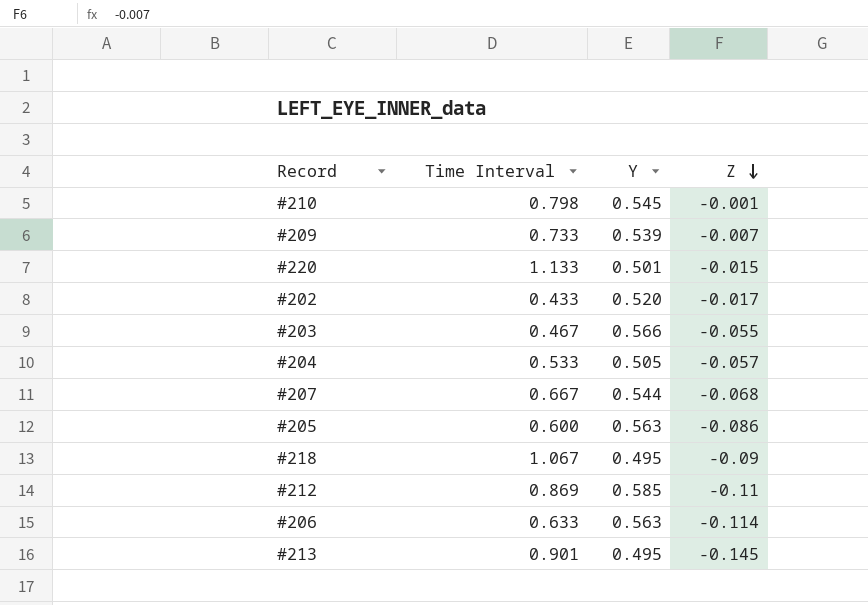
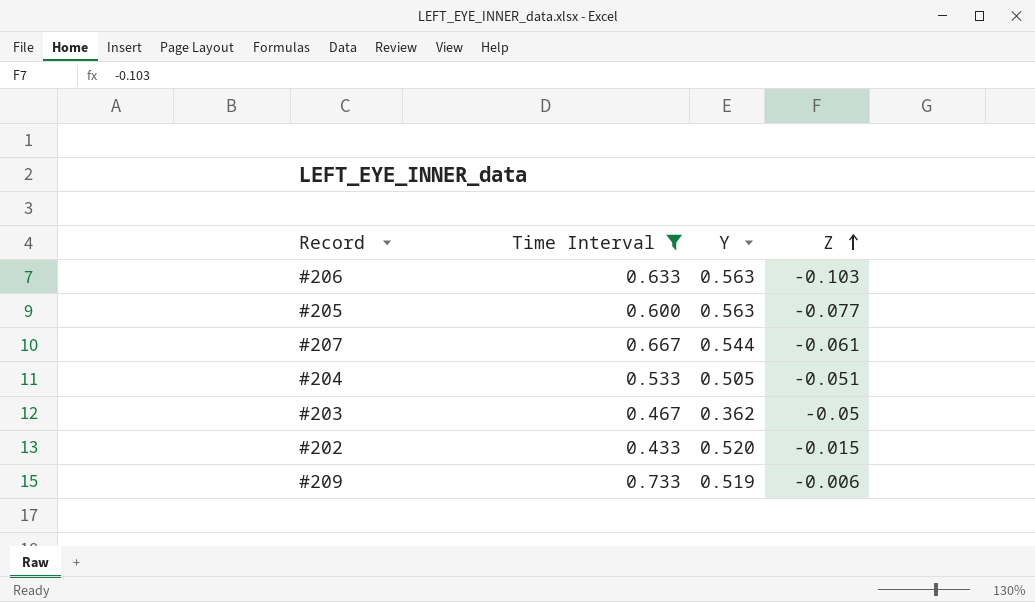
filter: none -> Time Interval <= 0.733
row order: Z descending -> Z ascending
#206 | Z: -0.114 -> -0.103
#205 | Z: -0.086 -> -0.077
#207 | Z: -0.068 -> -0.061
#204 | Z: -0.057 -> -0.051
#203 | Y: 0.566 -> 0.362
#203 | Z: -0.055 -> -0.05
#202 | Z: -0.017 -> -0.015
#209 | Y: 0.539 -> 0.519
#209 | Z: -0.007 -> -0.006

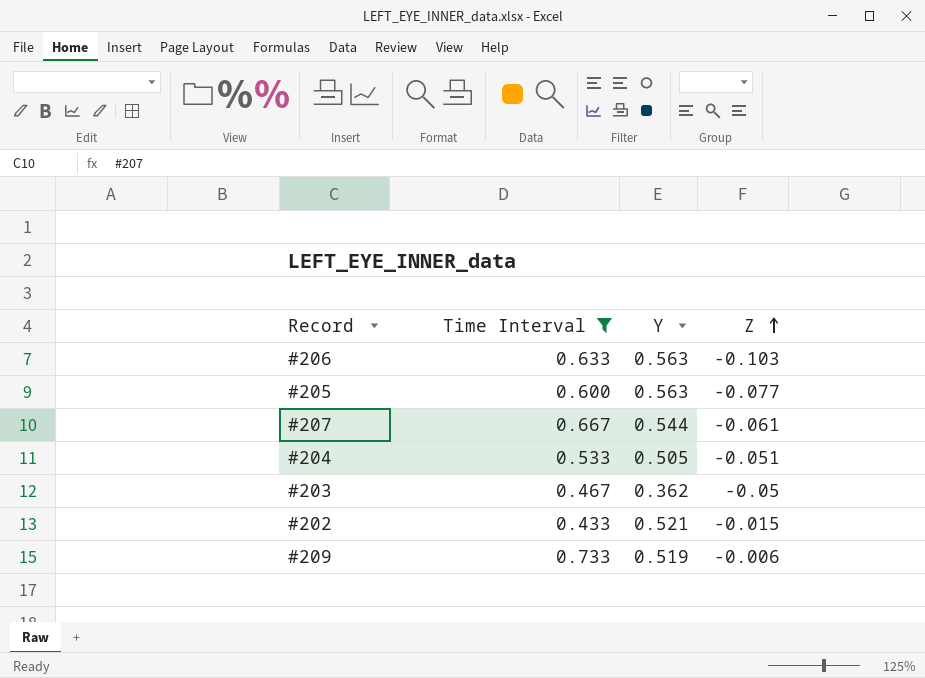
#202 | Y: 0.520 -> 0.521

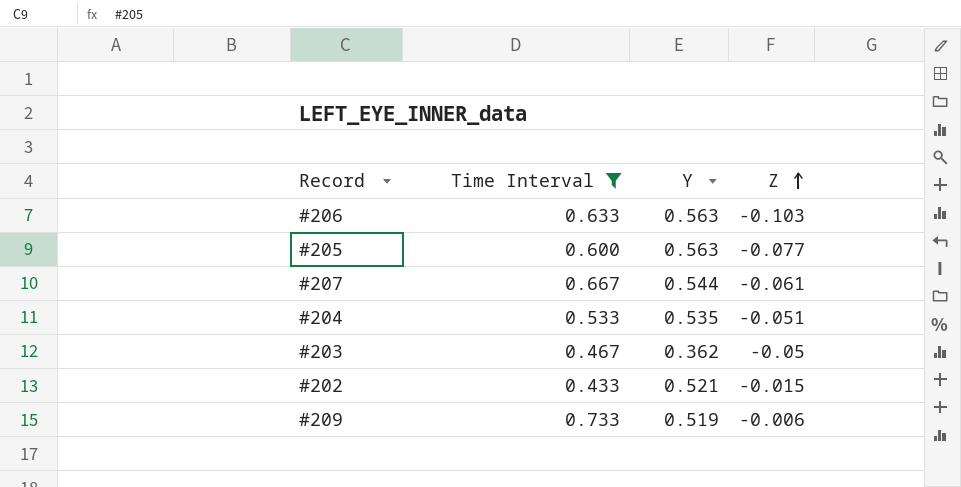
#204 | Y: 0.505 -> 0.535

